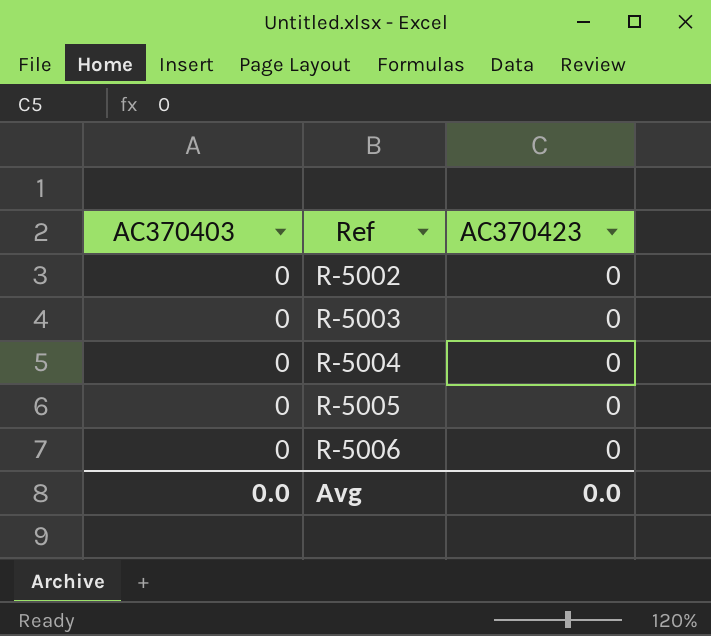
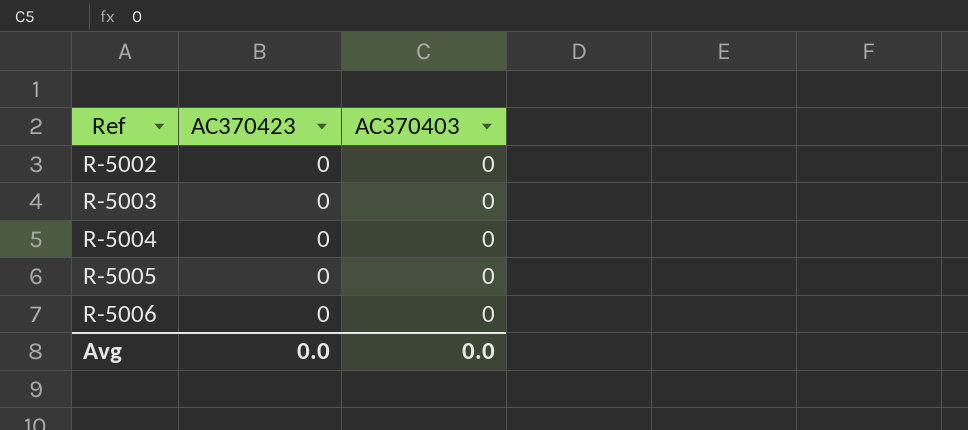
column AC370403 | position: 1 -> 3

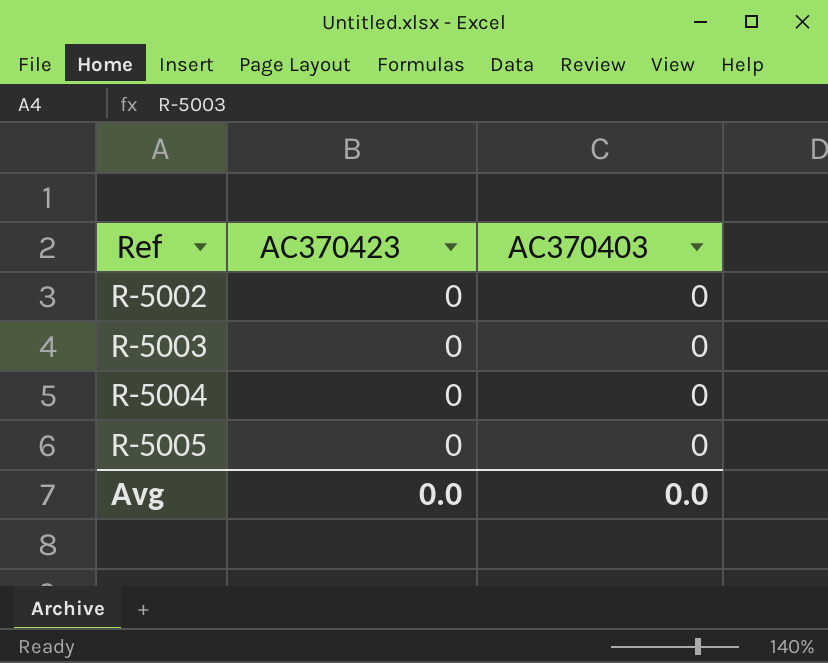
row R-5006: 0 | 0 -> none

